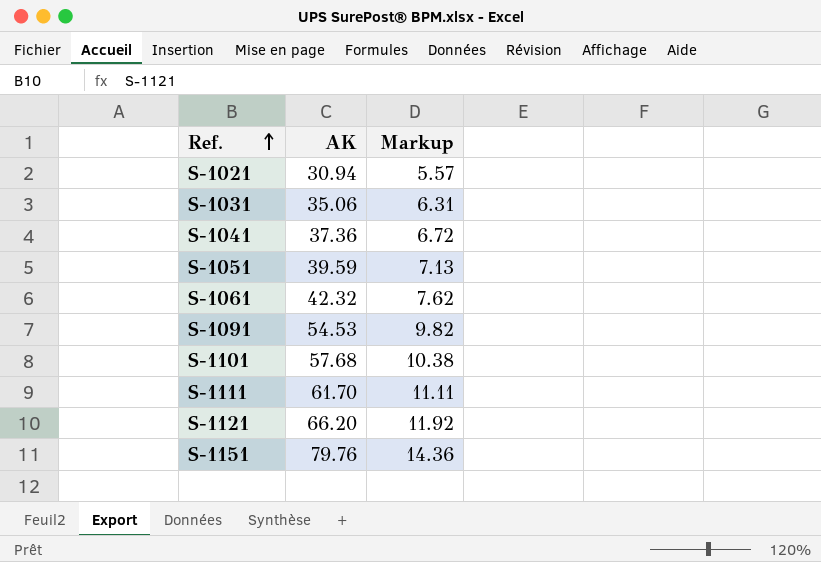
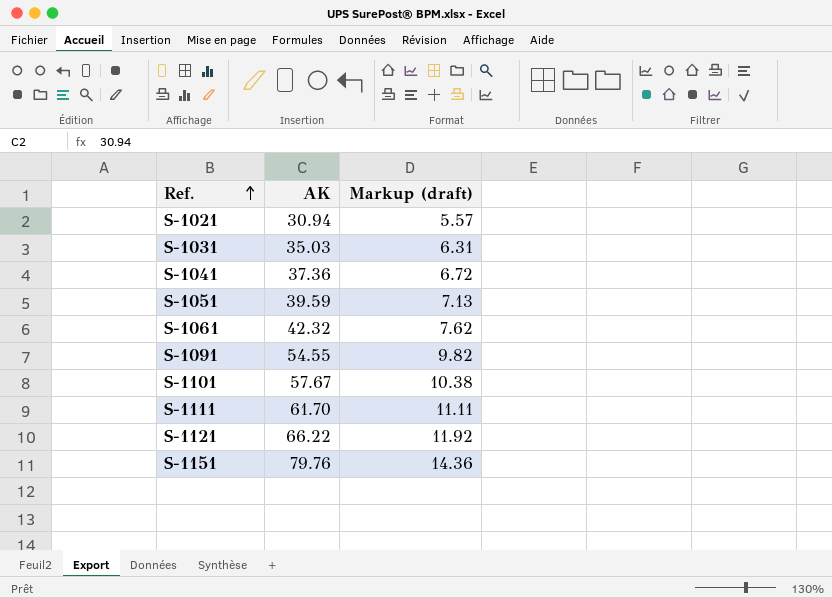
column name: Markup -> Markup (draft)
S-1031 | AK: 35.06 -> 35.03
S-1091 | AK: 54.53 -> 54.55
S-1101 | AK: 57.68 -> 57.67
S-1121 | AK: 66.20 -> 66.22

